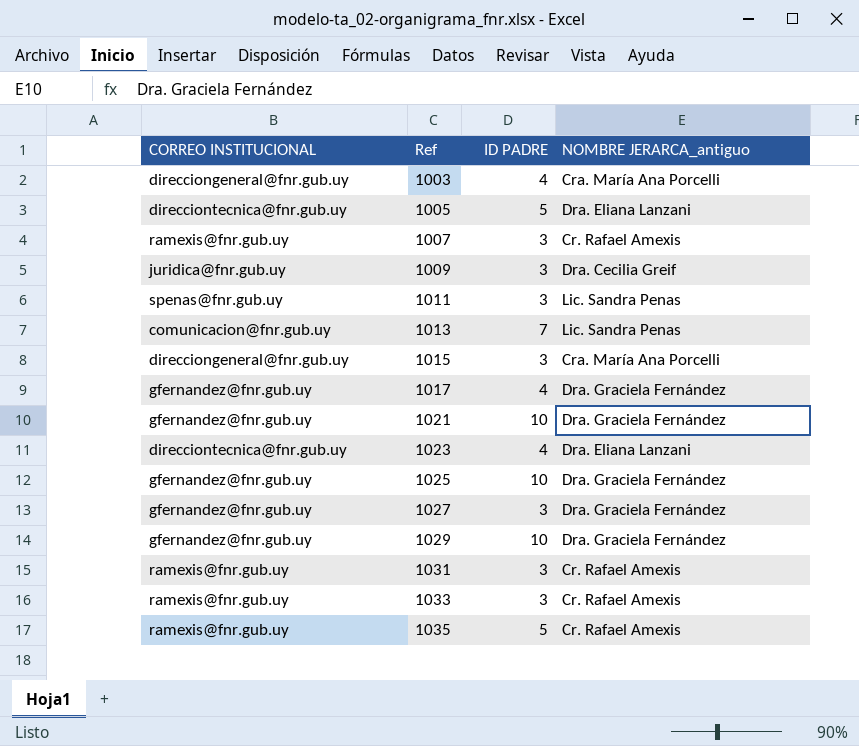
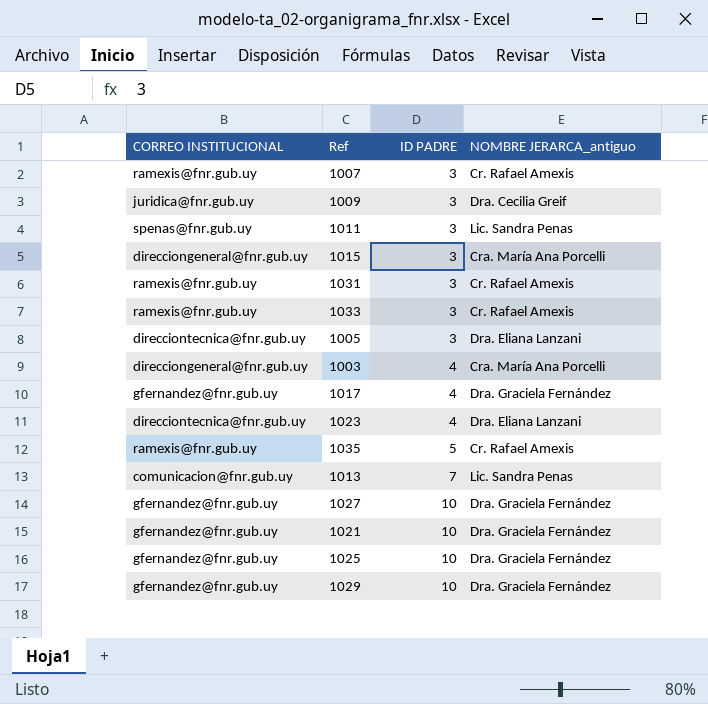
row order: Ref ascending -> ID PADRE ascending
1005 | ID PADRE: 5 -> 3
1027 | ID PADRE: 3 -> 10

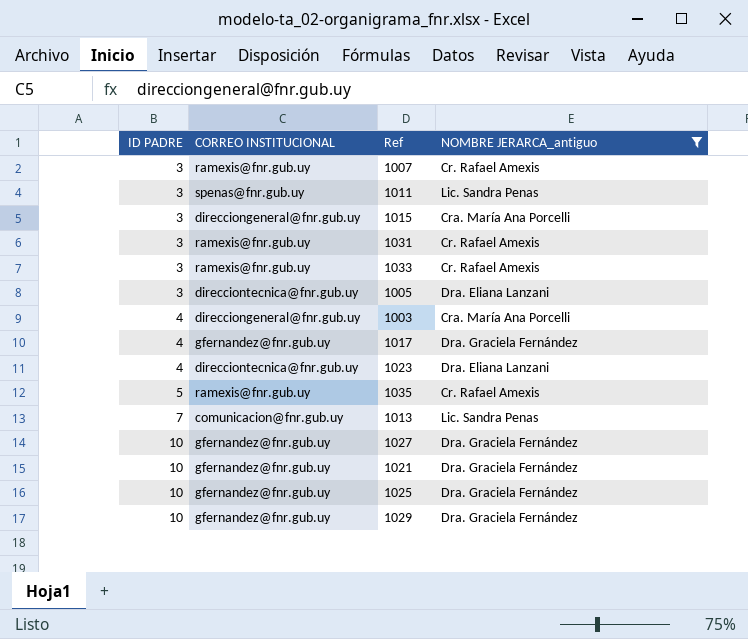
filter: none -> NOMBRE JERARCA_antiguo != Dra. Cecilia Greif
column ID PADRE | position: 3 -> 1

